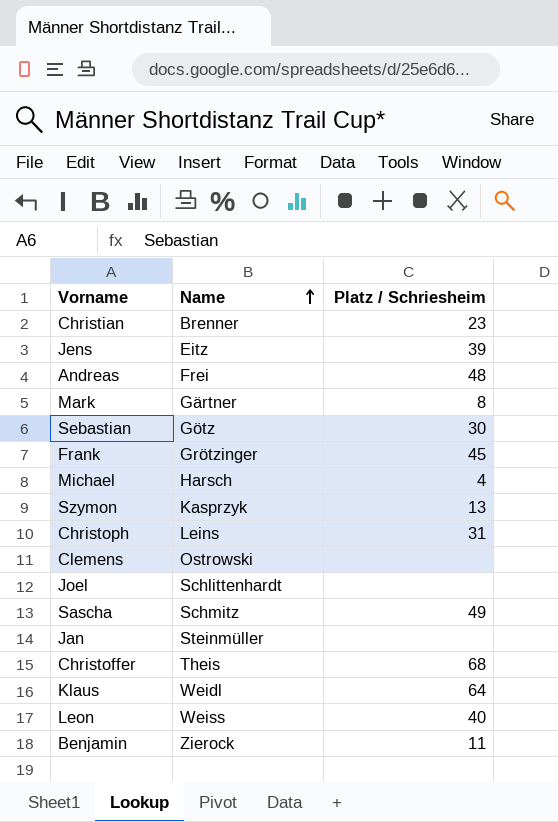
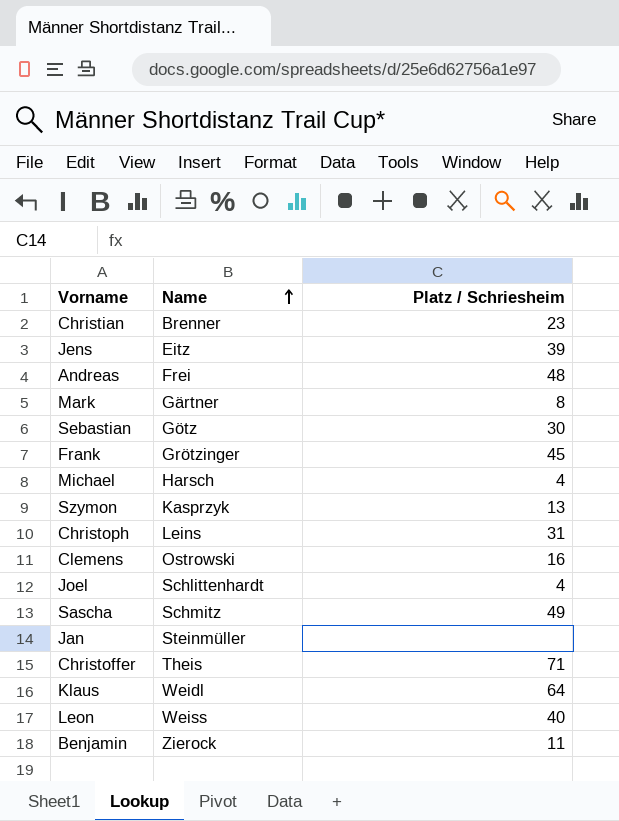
Clemens | Platz / Schriesheim: none -> 16
Joel | Platz / Schriesheim: none -> 4
Christoffer | Platz / Schriesheim: 68 -> 71

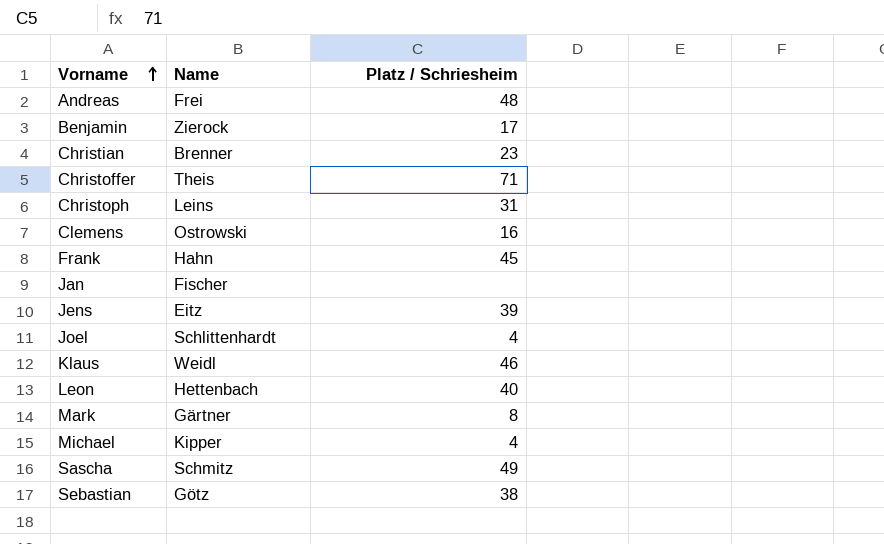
row order: Name ascending -> Vorname ascending
row Szymon: Kasprzyk | 13 -> none
Benjamin | Platz / Schriesheim: 11 -> 17
Frank | Name: Grötzinger -> Hahn
Jan | Name: Steinmüller -> Fischer
Klaus | Platz / Schriesheim: 64 -> 46
Leon | Name: Weiss -> Hettenbach
Michael | Name: Harsch -> Kipper
Sebastian | Platz / Schriesheim: 30 -> 38

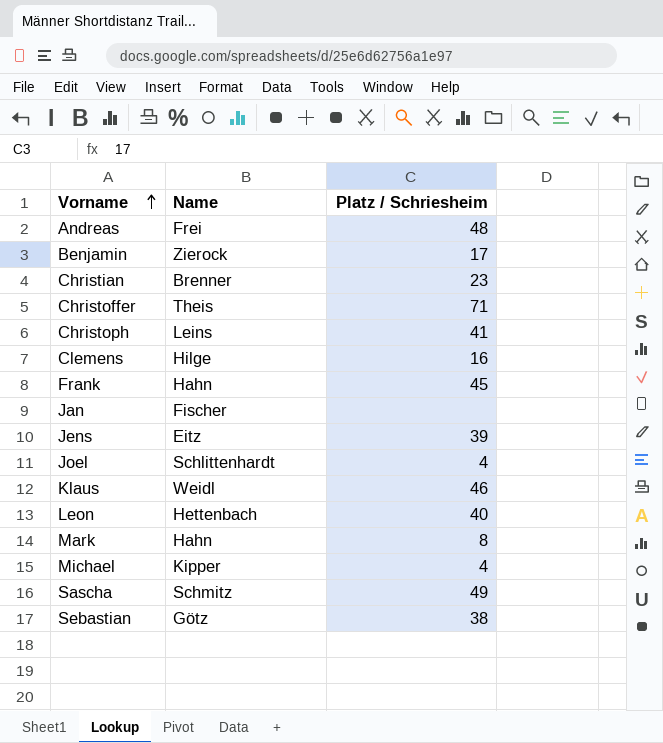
Christoph | Platz / Schriesheim: 31 -> 41
Clemens | Name: Ostrowski -> Hilge
Mark | Name: Gärtner -> Hahn

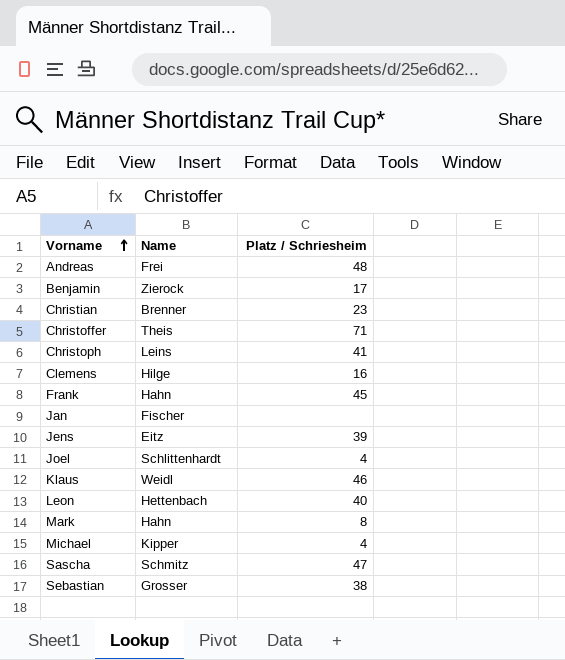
Sascha | Platz / Schriesheim: 49 -> 47
Sebastian | Name: Götz -> Grosser

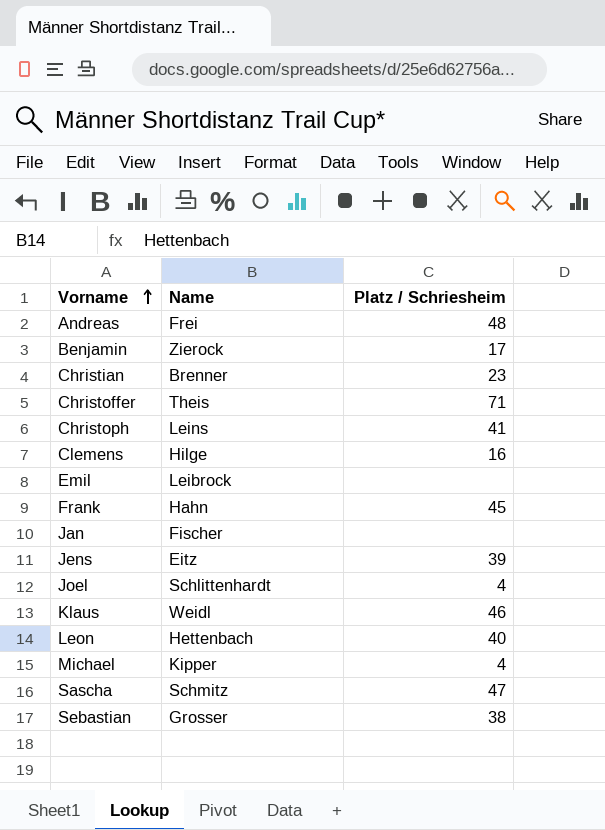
row Mark: Hahn | 8 -> none
row Emil: none -> Leibrock | none

